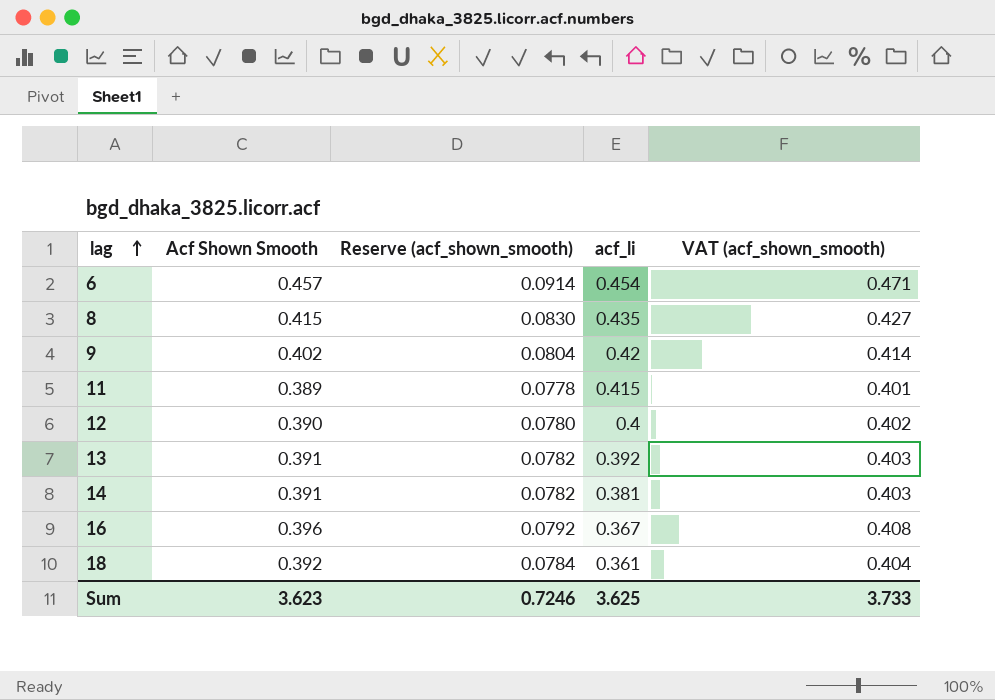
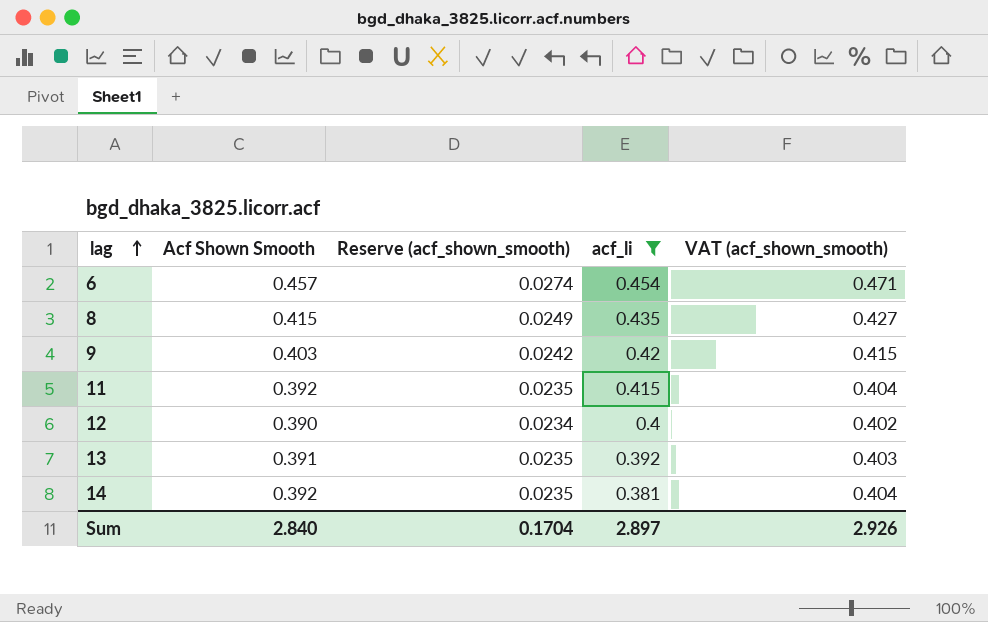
filter: none -> acf_li >= 0.381
column Reserve (acf_shown_smooth) | formula: [Acf Shown Smooth] * 0.2 -> [Acf Shown Smooth] * 0.06
9 | Acf Shown Smooth: 0.402 -> 0.403
9 | VAT (acf_shown_smooth): 0.414 -> 0.415
11 | Acf Shown Smooth: 0.389 -> 0.392
11 | VAT (acf_shown_smooth): 0.401 -> 0.404
14 | Acf Shown Smooth: 0.391 -> 0.392
14 | VAT (acf_shown_smooth): 0.403 -> 0.404
Sum | Acf Shown Smooth: 3.623 -> 2.840
Sum | Reserve (acf_shown_smooth): 0.7246 -> 0.1704
Sum | acf_li: 3.625 -> 2.897
Sum | VAT (acf_shown_smooth): 3.733 -> 2.926

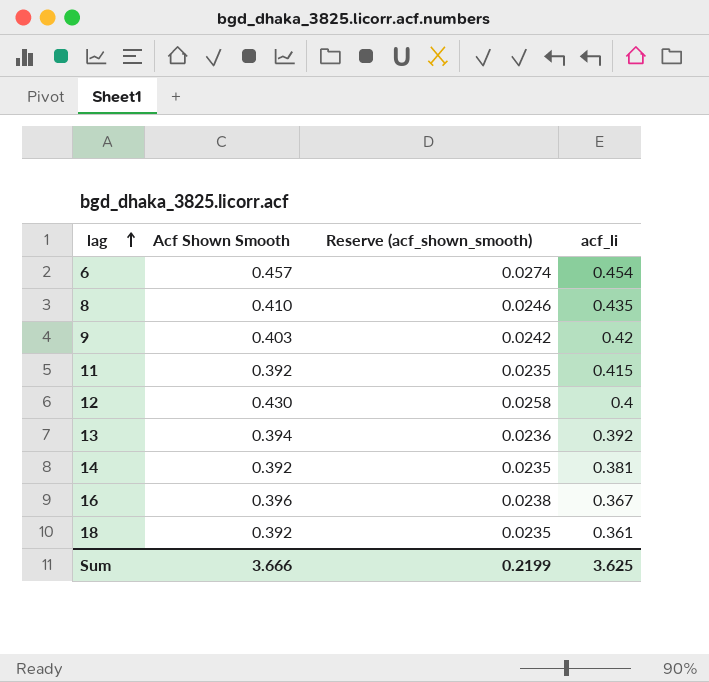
filter: acf_li >= 0.381 -> none
column VAT (acf_shown_smooth) | formula: [Acf Shown Smooth] * 1.03 -> none
8 | Acf Shown Smooth: 0.415 -> 0.410
8 | Reserve (acf_shown_smooth): 0.0249 -> 0.0246
12 | Acf Shown Smooth: 0.390 -> 0.430
12 | Reserve (acf_shown_smooth): 0.0234 -> 0.0258
13 | Acf Shown Smooth: 0.391 -> 0.394
13 | Reserve (acf_shown_smooth): 0.0235 -> 0.0236
Sum | Acf Shown Smooth: 2.840 -> 3.666
Sum | Reserve (acf_shown_smooth): 0.1704 -> 0.2199
Sum | acf_li: 2.897 -> 3.625

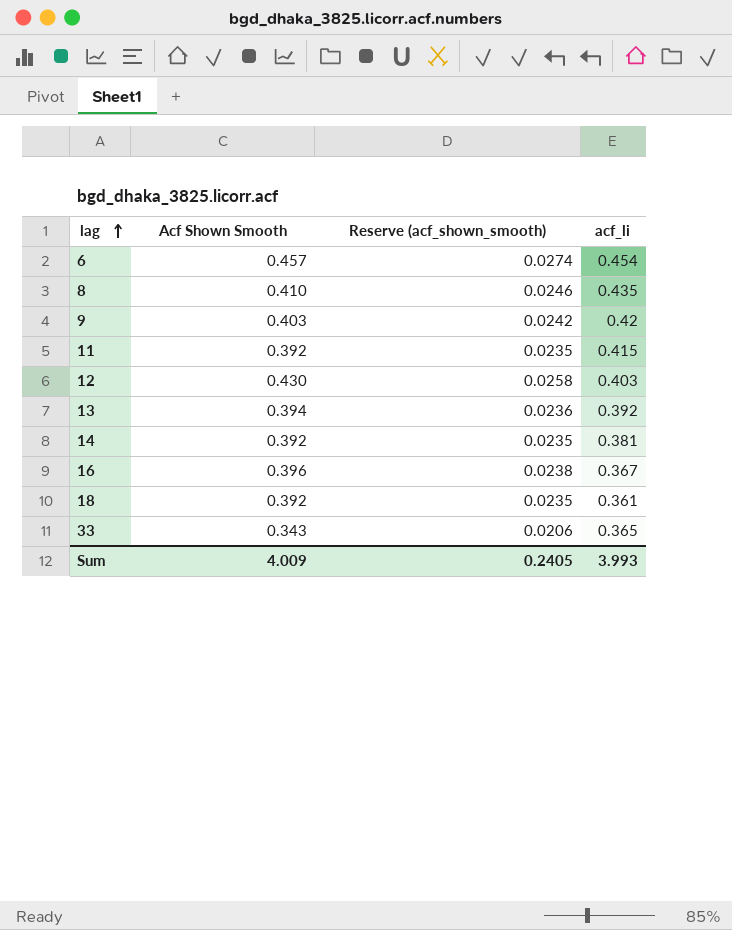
12 | acf_li: 0.4 -> 0.403
row 33: none -> 0.343 | 0.0206 | 0.365
Sum | Acf Shown Smooth: 3.666 -> 4.009
Sum | Reserve (acf_shown_smooth): 0.2199 -> 0.2405
Sum | acf_li: 3.625 -> 3.993

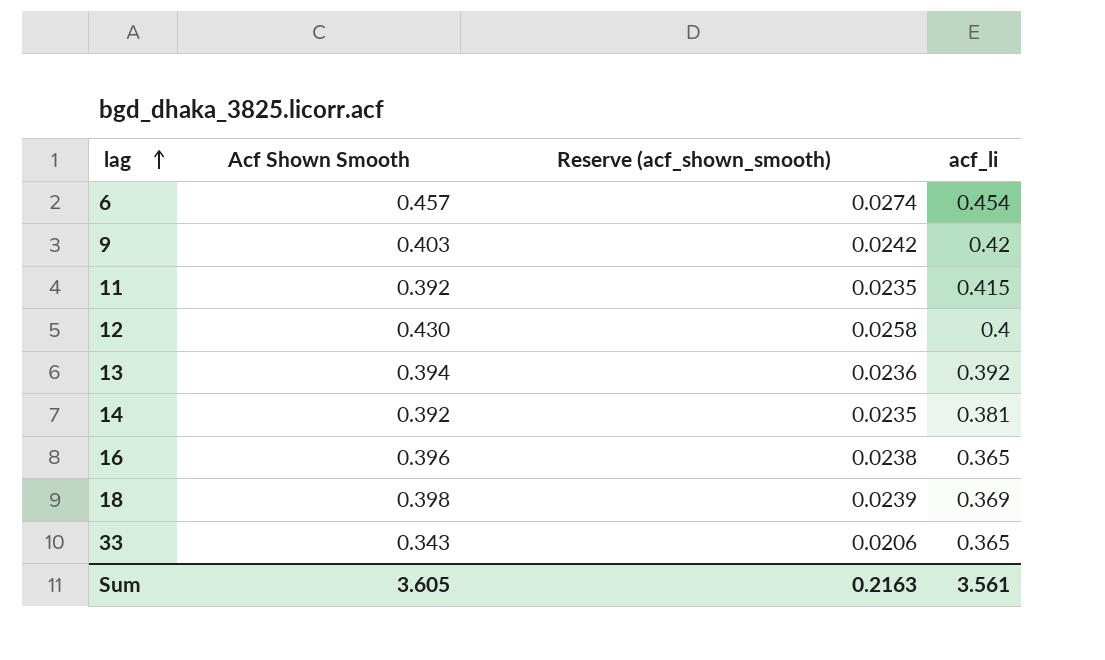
row 8: 0.410 | 0.0246 | 0.435 -> none
12 | acf_li: 0.403 -> 0.4
16 | acf_li: 0.367 -> 0.365
18 | Acf Shown Smooth: 0.392 -> 0.398
18 | Reserve (acf_shown_smooth): 0.0235 -> 0.0239
18 | acf_li: 0.361 -> 0.369
Sum | Acf Shown Smooth: 4.009 -> 3.605
Sum | Reserve (acf_shown_smooth): 0.2405 -> 0.2163
Sum | acf_li: 3.993 -> 3.561

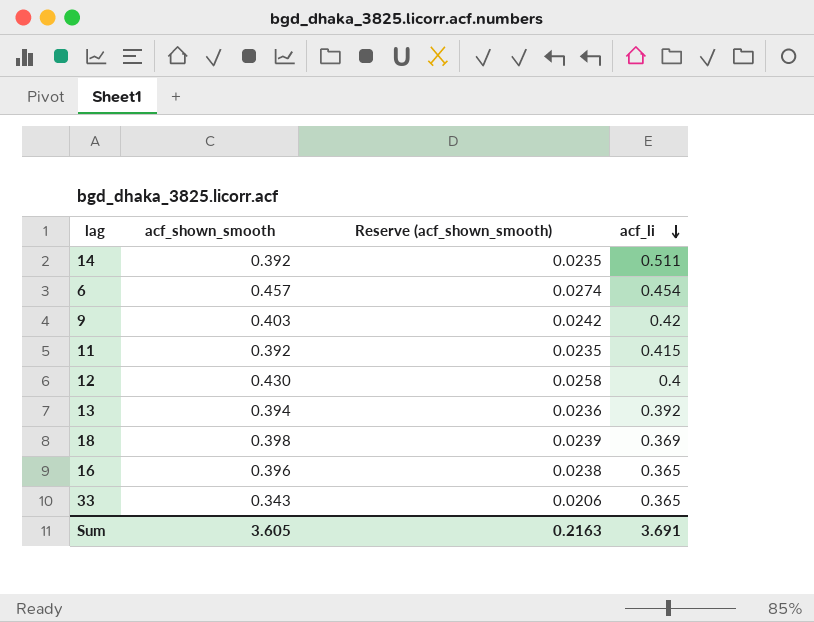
row order: lag ascending -> acf_li descending
column name: Acf Shown Smooth -> acf_shown_smooth
14 | acf_li: 0.381 -> 0.511
Sum | acf_li: 3.561 -> 3.691

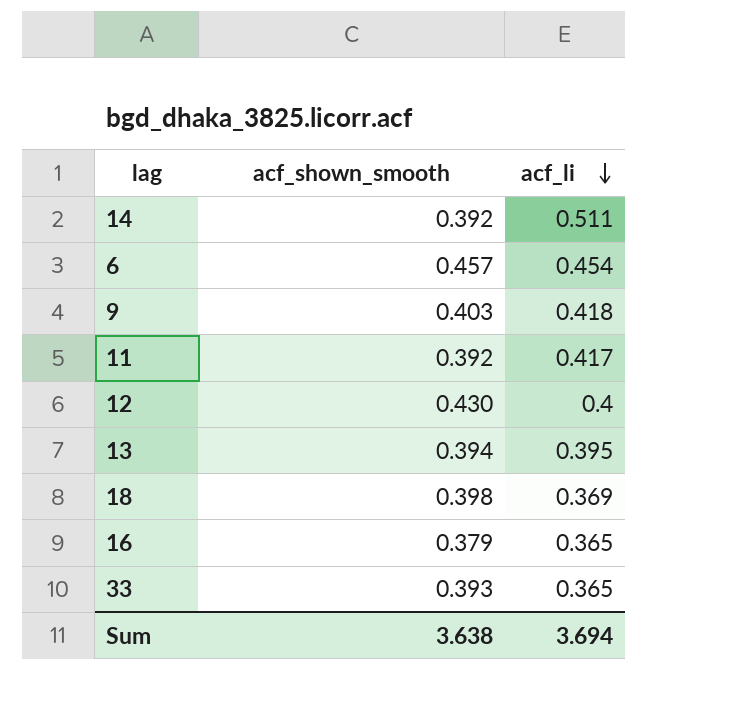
column Reserve (acf_shown_smooth) | formula: [acf_shown_smooth] * 0.06 -> none
9 | acf_li: 0.42 -> 0.418
11 | acf_li: 0.415 -> 0.417
13 | acf_li: 0.392 -> 0.395
16 | acf_shown_smooth: 0.396 -> 0.379
33 | acf_shown_smooth: 0.343 -> 0.393
Sum | acf_shown_smooth: 3.605 -> 3.638
Sum | acf_li: 3.691 -> 3.694

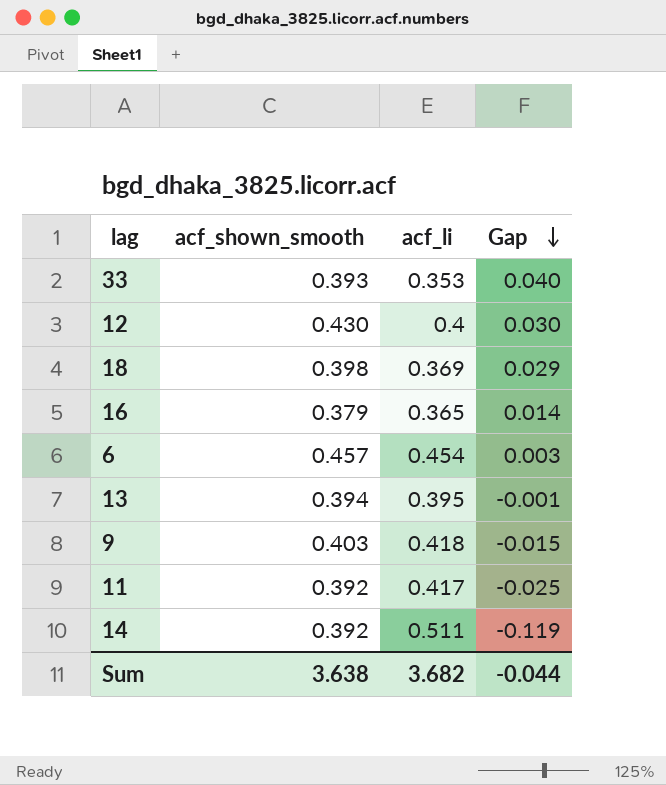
row order: acf_li descending -> Gap descending
column Gap | formula: none -> [acf_shown_smooth] - [acf_li]
33 | acf_li: 0.365 -> 0.353
Sum | acf_li: 3.694 -> 3.682

